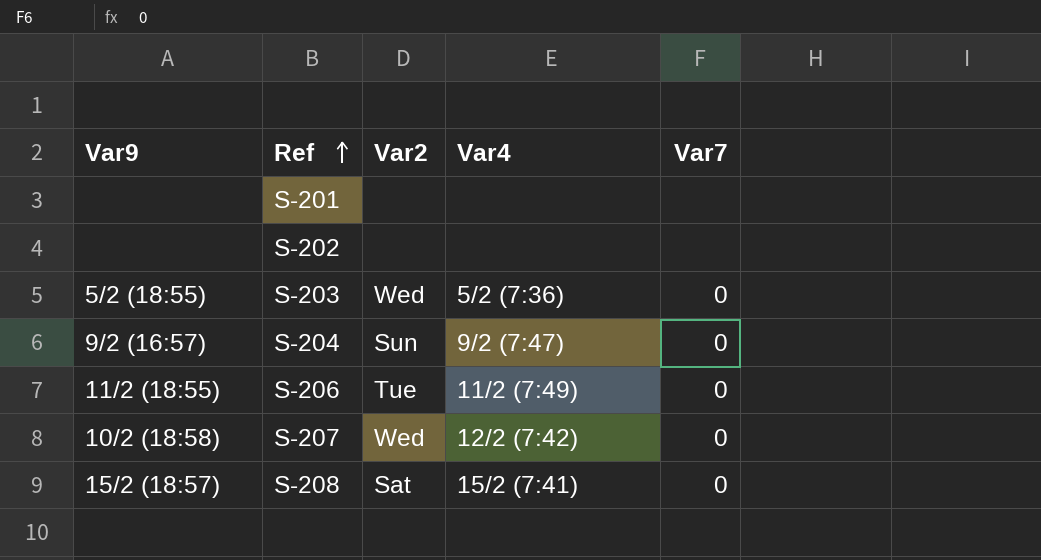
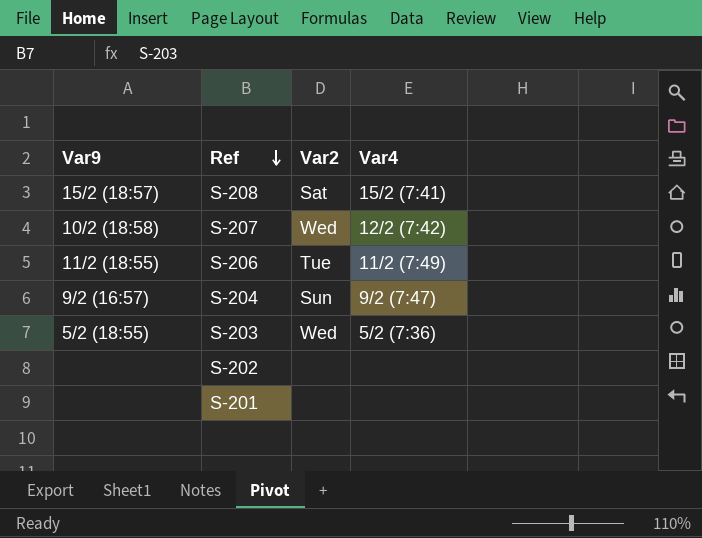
row order: Ref ascending -> Ref descending
column Var7 | position: 5 -> none

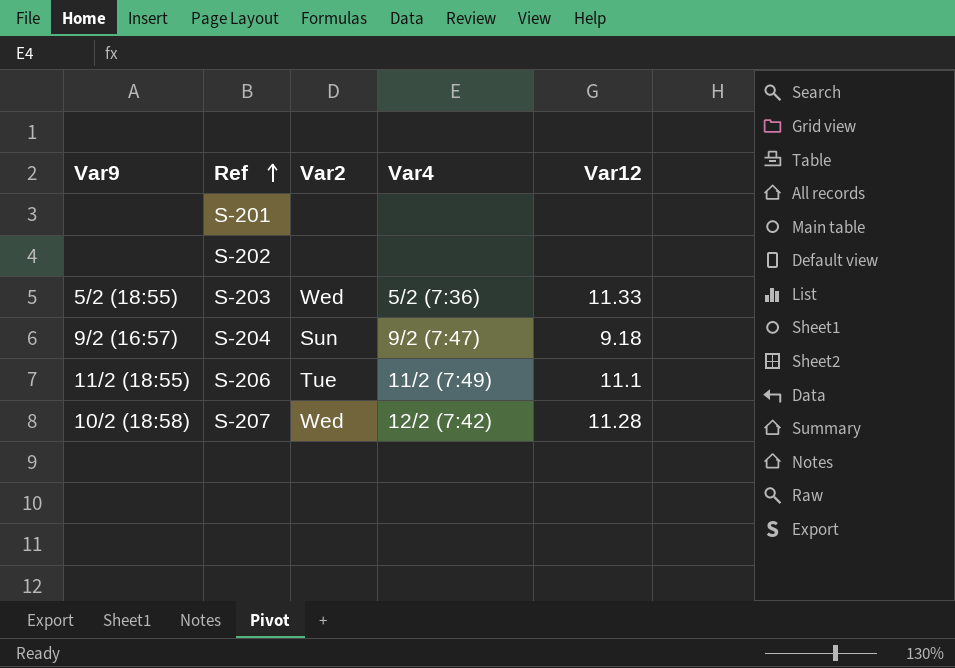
row order: Ref descending -> Ref ascending
column Var12 | position: none -> 5
row S-208: 15/2 (18:57) | Sat | 15/2 (7:41) -> none

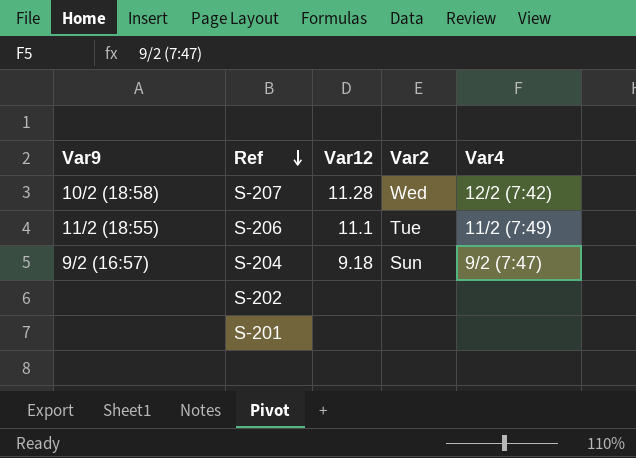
row order: Ref ascending -> Ref descending
column Var12 | position: 5 -> 3
row S-203: 5/2 (18:55) | Wed | 5/2 (7:36) | 11.33 -> none

